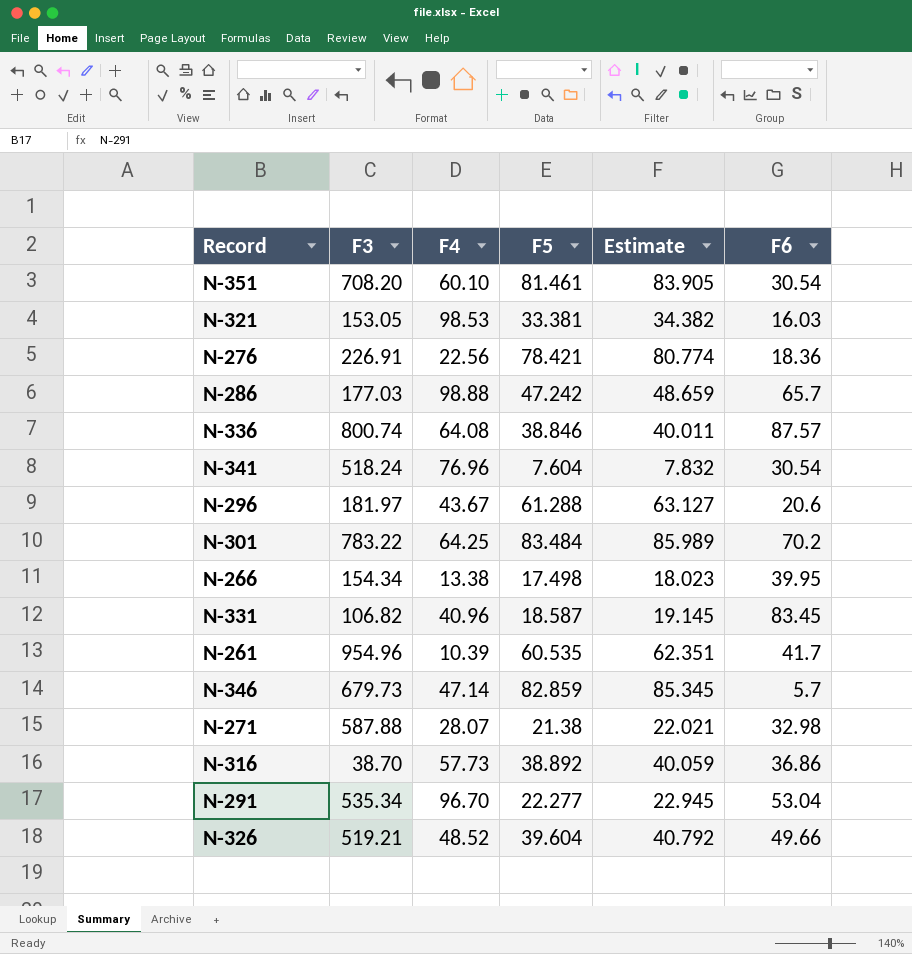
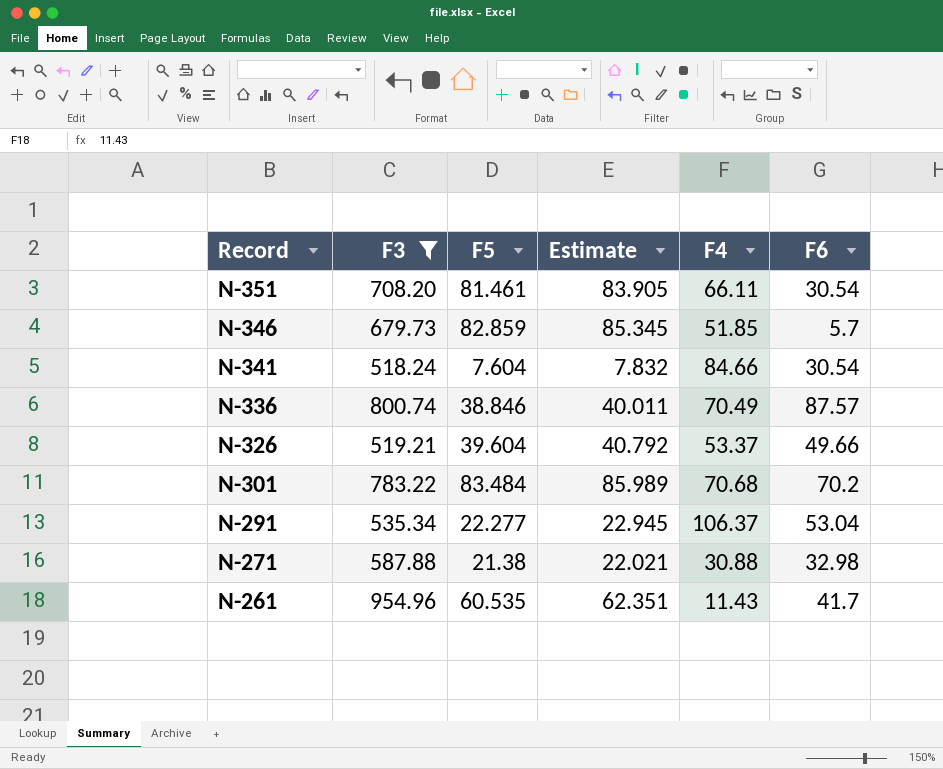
filter: none -> F3 >= 518.24
row order: none -> Record descending
column F4 | position: 3 -> 5
N-351 | F4: 60.10 -> 66.11
N-346 | F4: 47.14 -> 51.85
N-341 | F4: 76.96 -> 84.66
N-336 | F4: 64.08 -> 70.49
N-326 | F4: 48.52 -> 53.37
N-301 | F4: 64.25 -> 70.68
N-291 | F4: 96.70 -> 106.37
N-271 | F4: 28.07 -> 30.88
N-261 | F4: 10.39 -> 11.43

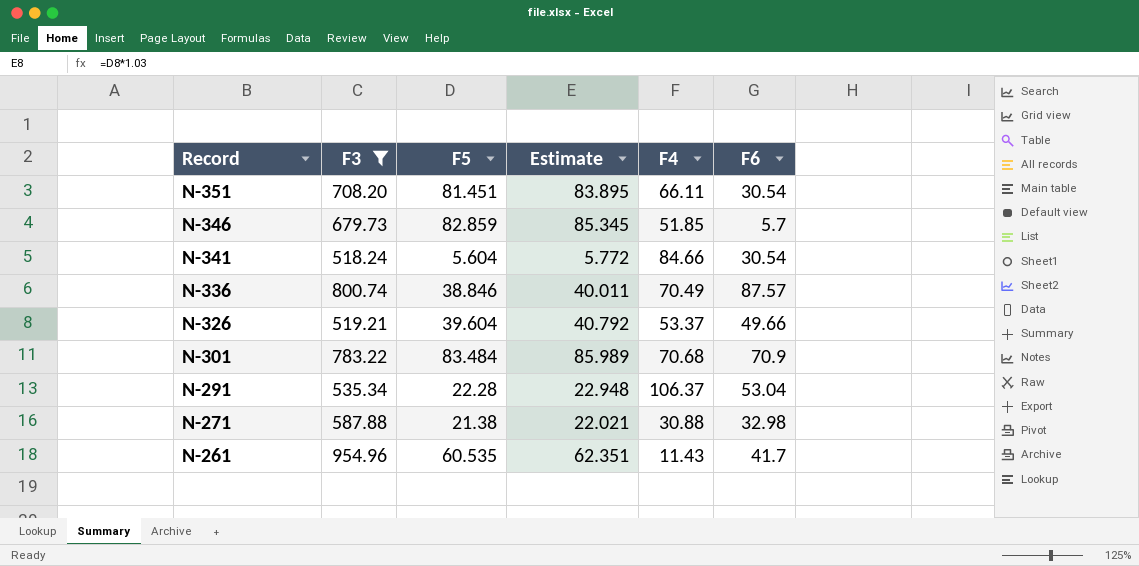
N-351 | F5: 81.461 -> 81.451
N-351 | Estimate: 83.905 -> 83.895
N-341 | F5: 7.604 -> 5.604
N-341 | Estimate: 7.832 -> 5.772
N-301 | F6: 70.2 -> 70.9
N-291 | F5: 22.277 -> 22.28
N-291 | Estimate: 22.945 -> 22.948

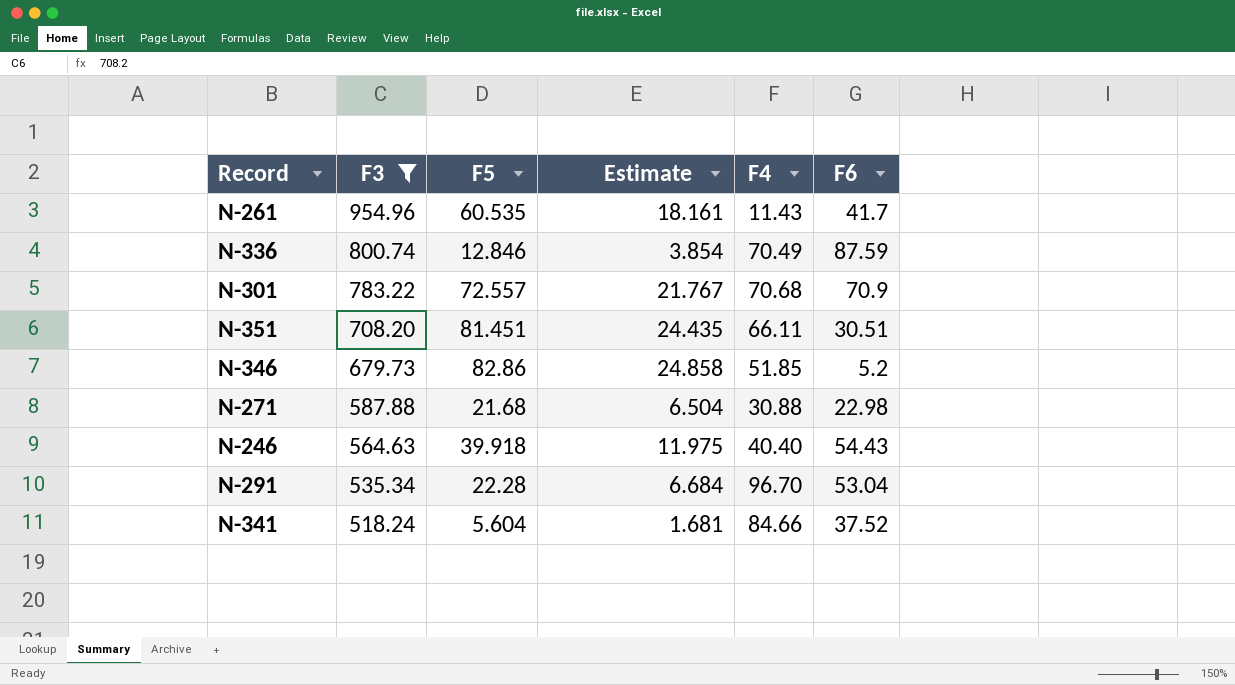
row order: Record descending -> F3 descending
column Estimate | formula: [F5] * 1.03 -> [F5] * 0.3
row N-326: 519.21 | 39.604 | 40.792 | 53.37 | 49.66 -> none
N-336 | F5: 38.846 -> 12.846
N-336 | F6: 87.57 -> 87.59
N-301 | F5: 83.484 -> 72.557
N-351 | F6: 30.54 -> 30.51
N-346 | F5: 82.859 -> 82.86
N-346 | F6: 5.7 -> 5.2
N-271 | F5: 21.38 -> 21.68
N-271 | F6: 32.98 -> 22.98
row N-246: none -> 564.63 | 39.918 | 11.975 | 40.40 | 54.43
N-291 | F4: 106.37 -> 96.70
N-341 | F6: 30.54 -> 37.52

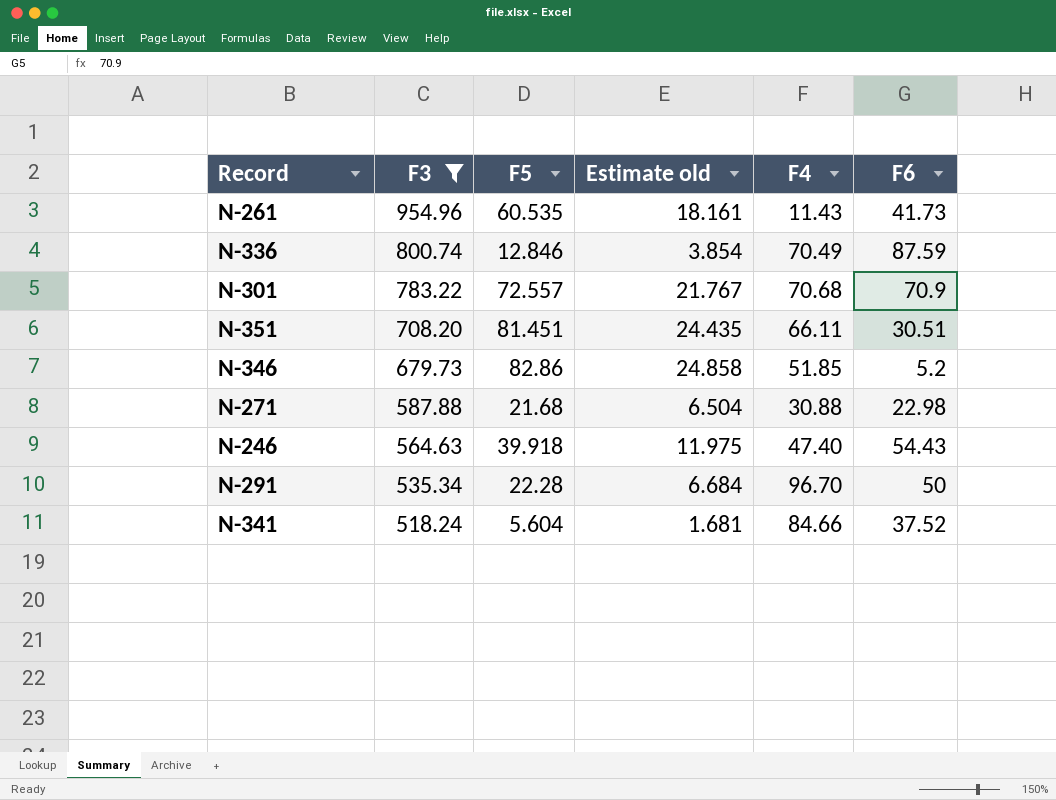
column name: Estimate -> Estimate old
N-261 | F6: 41.7 -> 41.73
N-246 | F4: 40.40 -> 47.40
N-291 | F6: 53.04 -> 50

